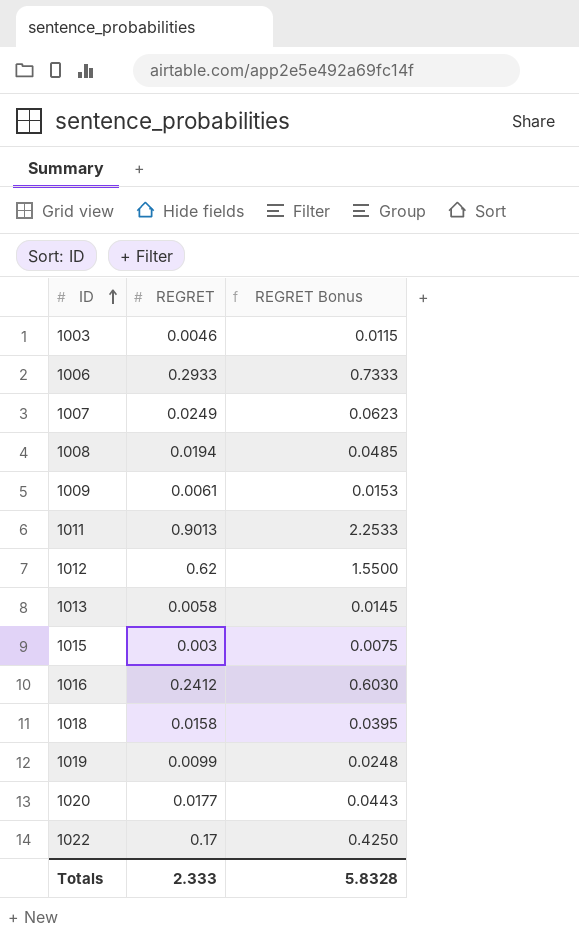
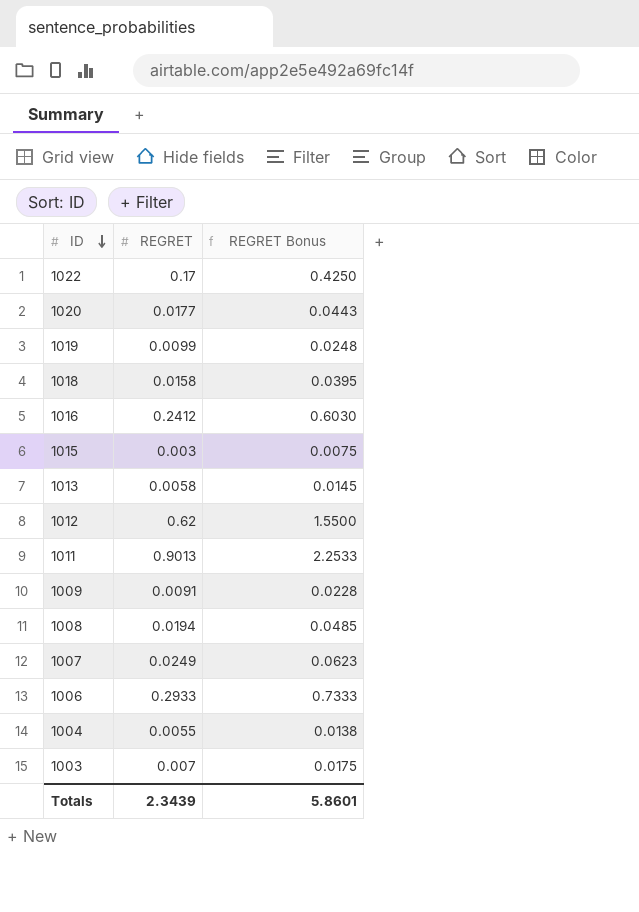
row order: ID ascending -> ID descending
1009 | REGRET: 0.0061 -> 0.0091
1009 | REGRET Bonus: 0.0153 -> 0.0228
row 1004: none -> 0.0055 | 0.0138
1003 | REGRET: 0.0046 -> 0.007
1003 | REGRET Bonus: 0.0115 -> 0.0175
Totals | REGRET: 2.333 -> 2.3439
Totals | REGRET Bonus: 5.8328 -> 5.8601

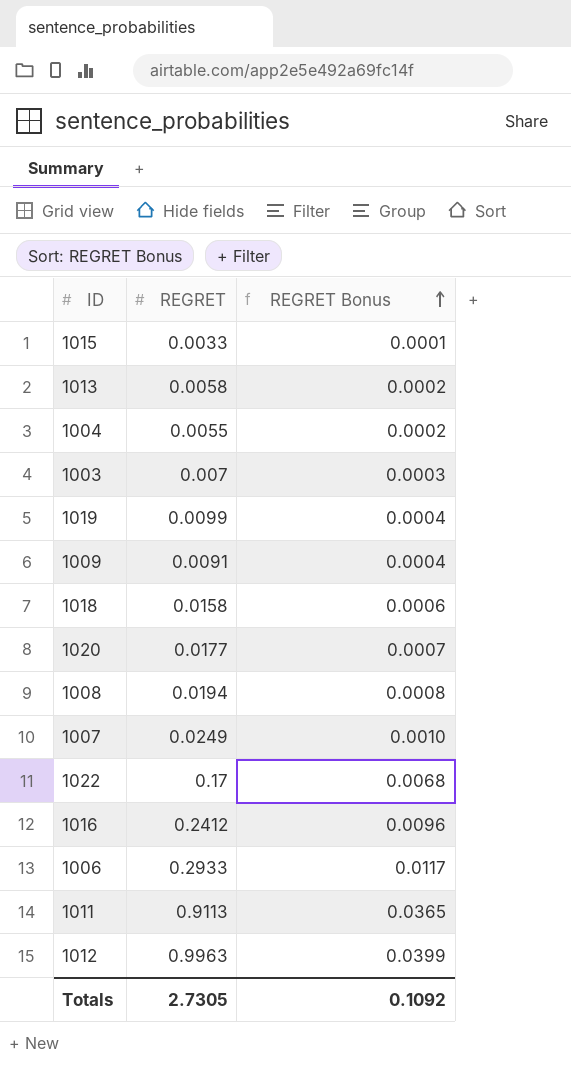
row order: ID descending -> REGRET Bonus ascending
column REGRET Bonus | formula: [REGRET] * 2.5 -> [REGRET] * 0.04
1015 | REGRET: 0.003 -> 0.0033
1011 | REGRET: 0.9013 -> 0.9113
1012 | REGRET: 0.62 -> 0.9963
Totals | REGRET: 2.3439 -> 2.7305
Totals | REGRET Bonus: 5.8601 -> 0.1092

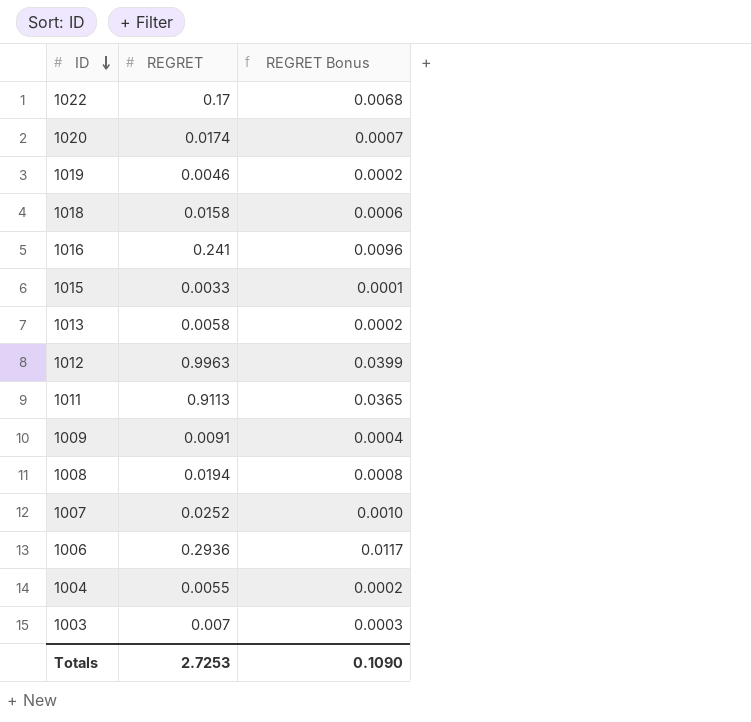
row order: REGRET Bonus ascending -> ID descending
1020 | REGRET: 0.0177 -> 0.0174
1019 | REGRET: 0.0099 -> 0.0046
1019 | REGRET Bonus: 0.0004 -> 0.0002
1016 | REGRET: 0.2412 -> 0.241
1007 | REGRET: 0.0249 -> 0.0252
1006 | REGRET: 0.2933 -> 0.2936
Totals | REGRET: 2.7305 -> 2.7253
Totals | REGRET Bonus: 0.1092 -> 0.1090

